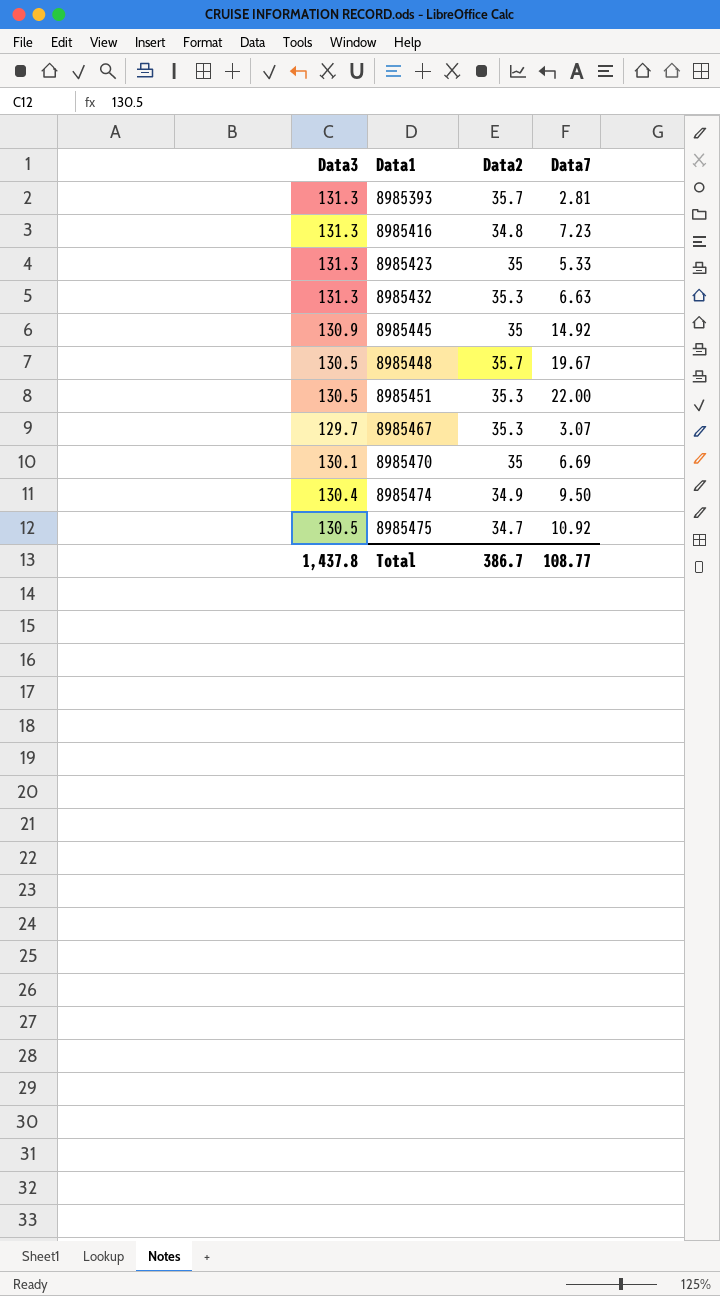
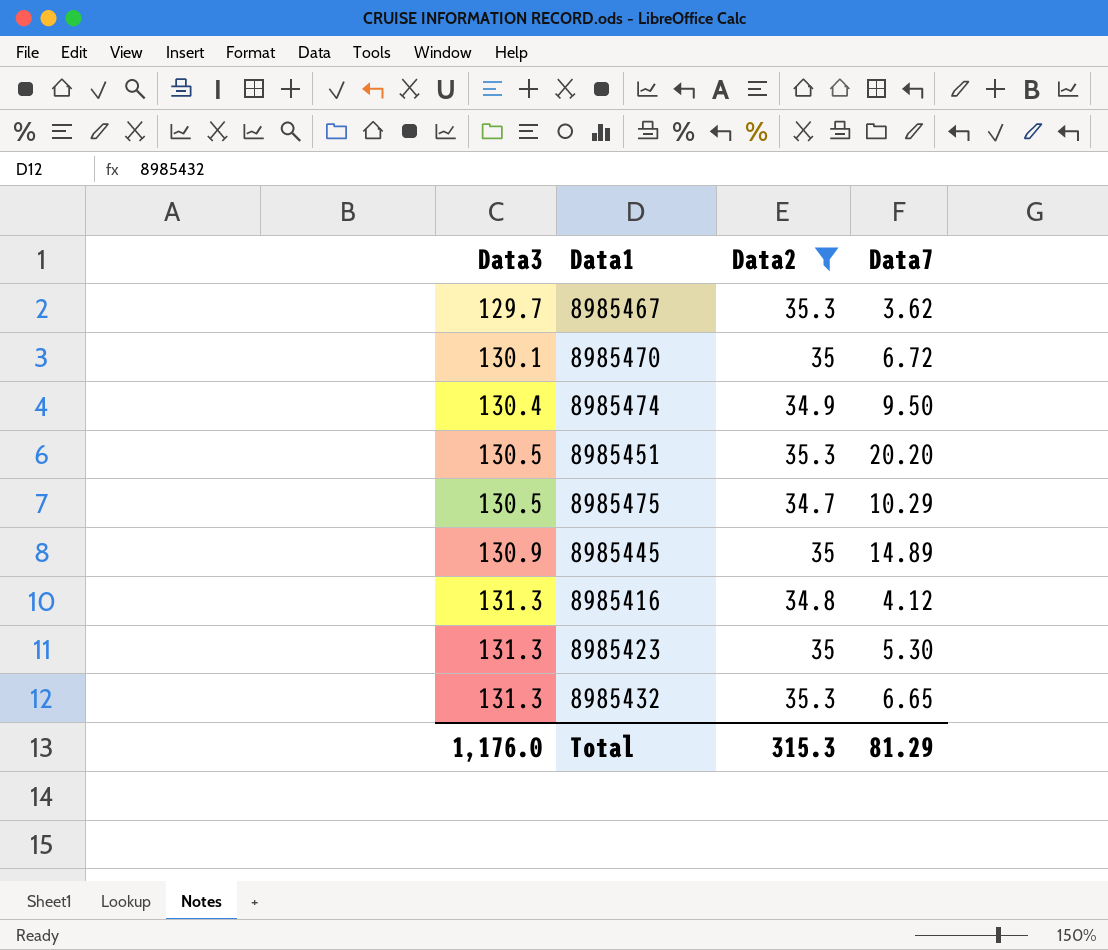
filter: none -> Data2 != 35.7
row order: Data1 ascending -> Data3 ascending
8985467 | Data7: 3.07 -> 3.62
8985470 | Data7: 6.69 -> 6.72
8985451 | Data7: 22.00 -> 20.20
8985475 | Data7: 10.92 -> 10.29
8985445 | Data7: 14.92 -> 14.89
8985416 | Data7: 7.23 -> 4.12
8985423 | Data7: 5.33 -> 5.30
8985432 | Data7: 6.63 -> 6.65
Total | Data3: 1,437.8 -> 1,176.0
Total | Data2: 386.7 -> 315.3
Total | Data7: 108.77 -> 81.29

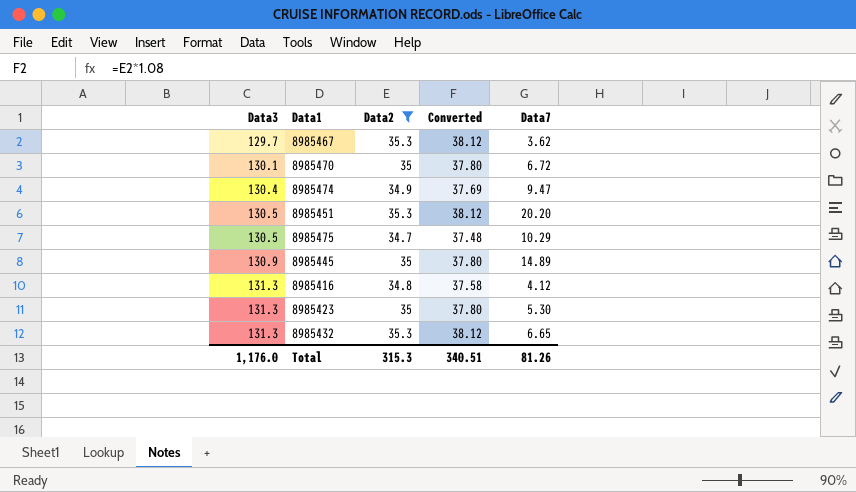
column Converted | formula: none -> [Data2] * 1.08
8985474 | Data7: 9.50 -> 9.47
Total | Data7: 81.29 -> 81.26

